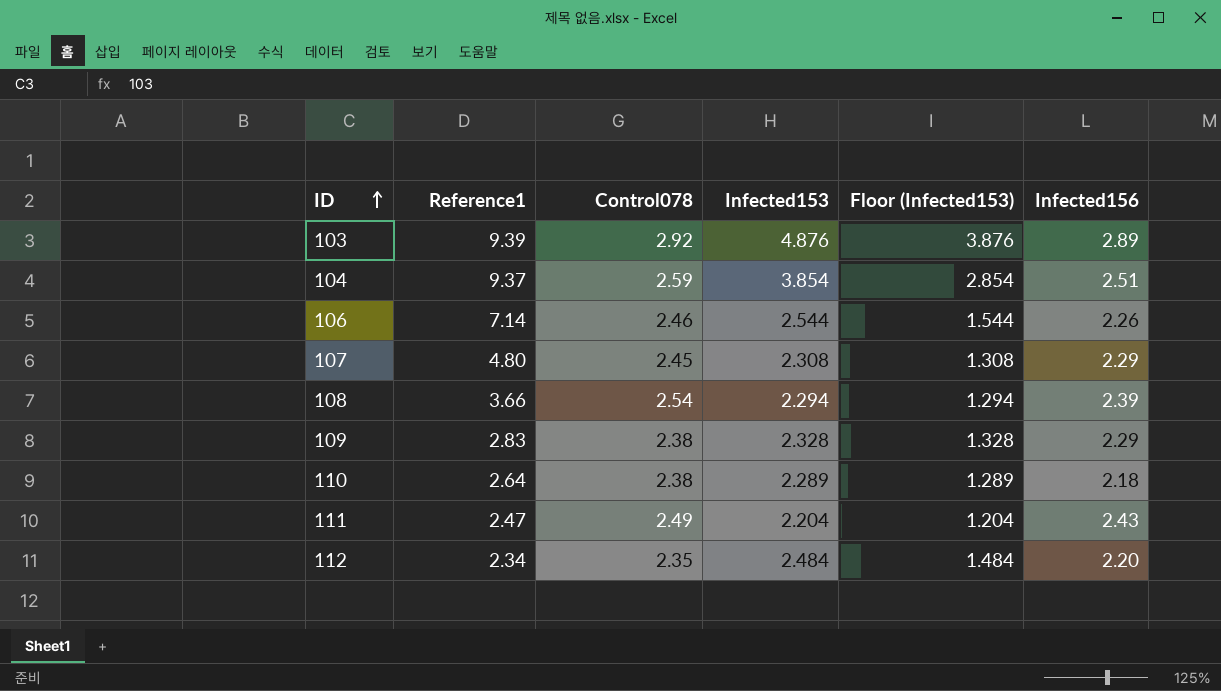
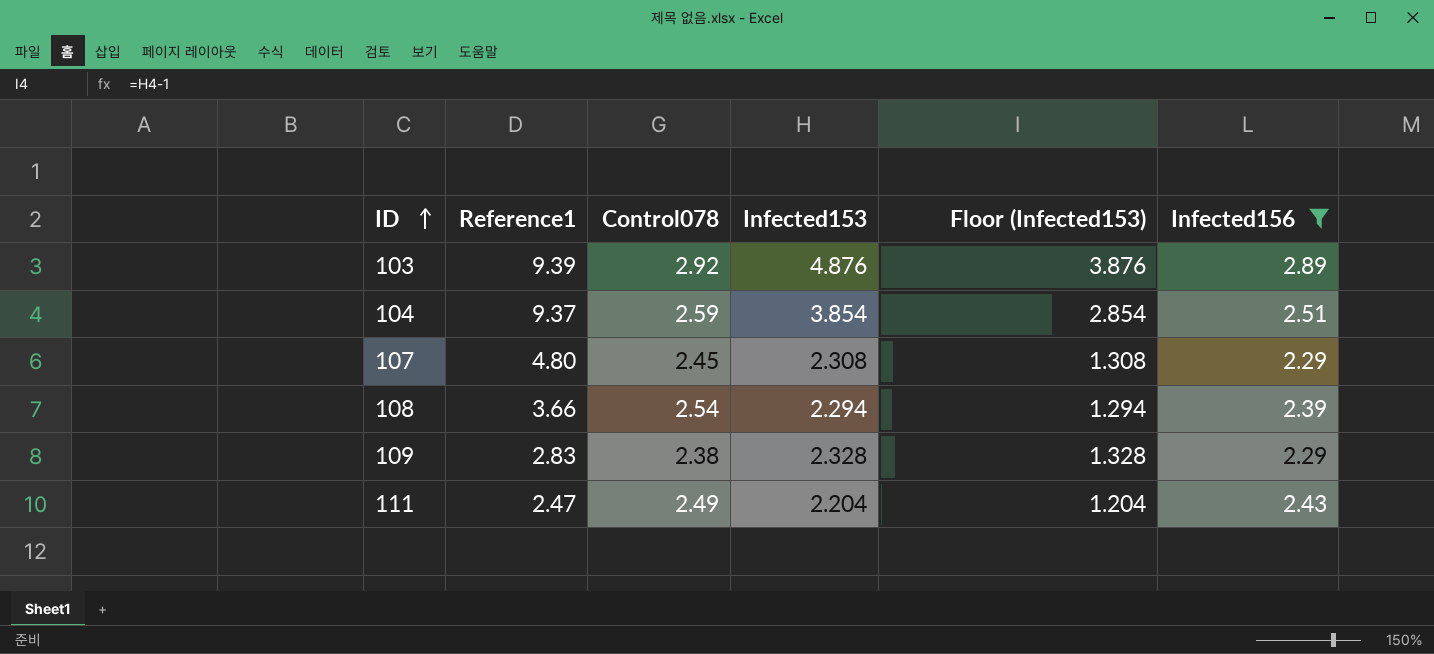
filter: none -> Infected156 >= 2.29

